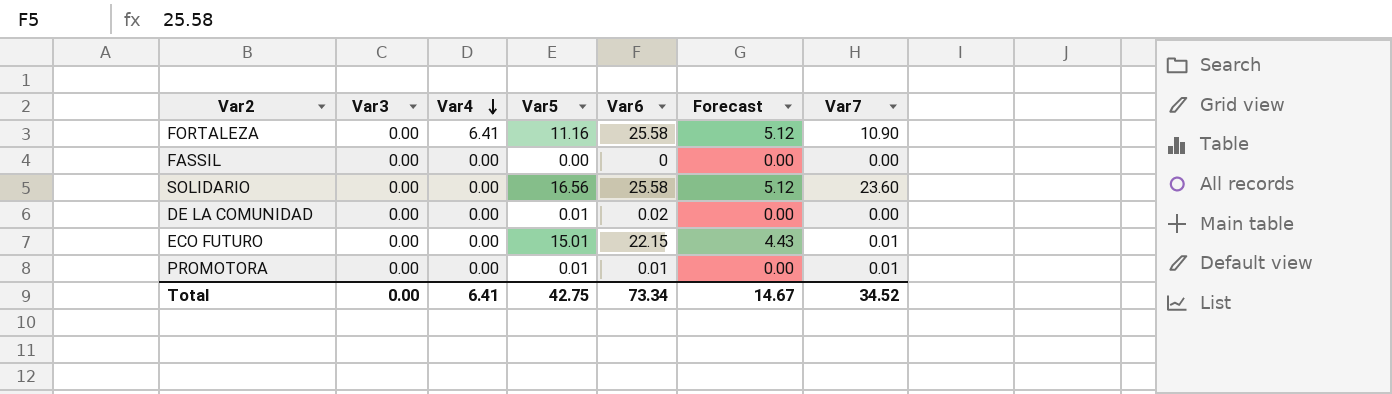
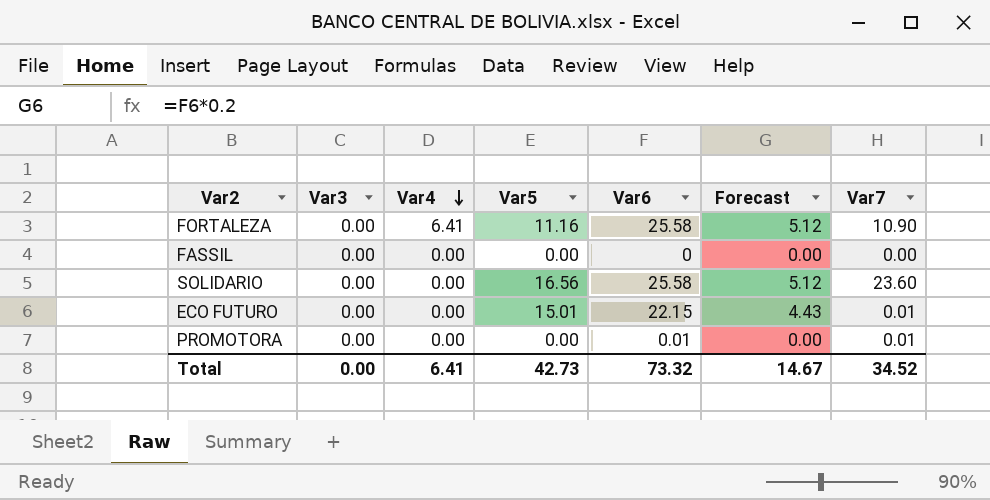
row DE LA COMUNIDAD: 0.00 | 0.00 | 0.01 | 0.02 | 0.00 | 0.00 -> none
PROMOTORA | Var5: 0.01 -> 0.00
Total | Var5: 42.75 -> 42.73
Total | Var6: 73.34 -> 73.32

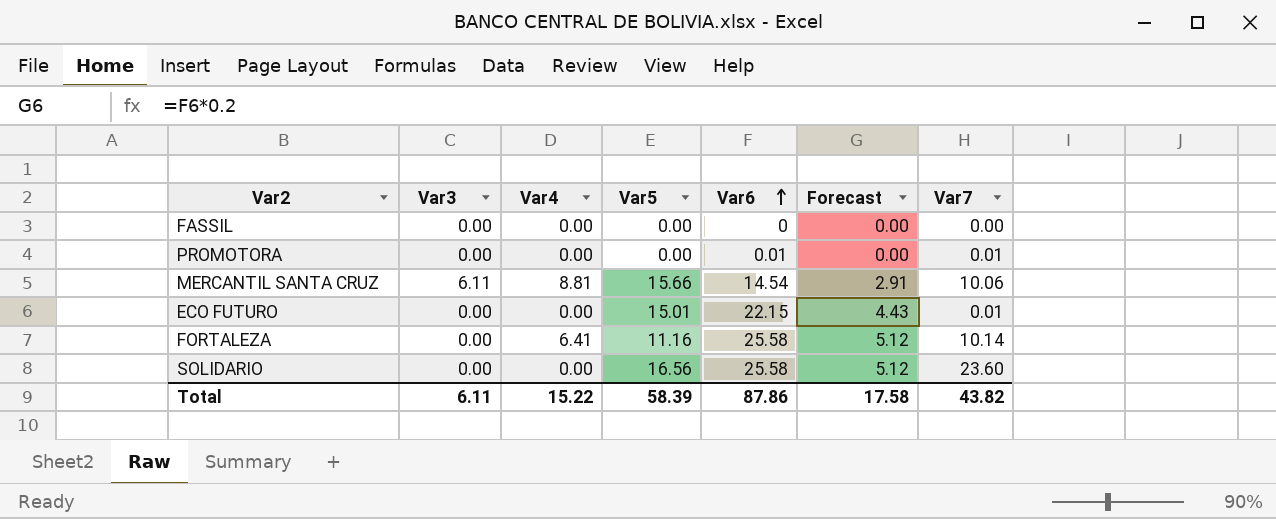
row order: Var4 descending -> Var6 ascending
row MERCANTIL SANTA CRUZ: none -> 6.11 | 8.81 | 15.66 | 14.54 | 2.91 | 10.06
FORTALEZA | Var7: 10.90 -> 10.14
Total | Var3: 0.00 -> 6.11
Total | Var4: 6.41 -> 15.22
Total | Var5: 42.73 -> 58.39
Total | Var6: 73.32 -> 87.86
Total | Forecast: 14.67 -> 17.58
Total | Var7: 34.52 -> 43.82

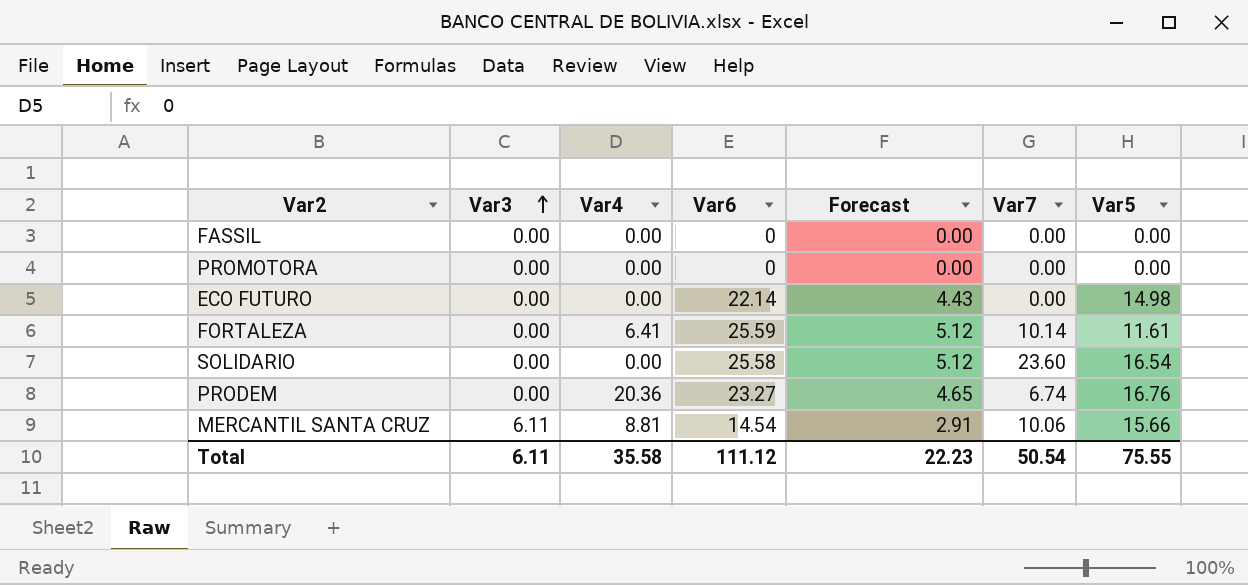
row order: Var6 ascending -> Var3 ascending
column Var5 | position: 4 -> 7
PROMOTORA | Var6: 0.01 -> 0
PROMOTORA | Var7: 0.01 -> 0.00
ECO FUTURO | Var6: 22.15 -> 22.14
ECO FUTURO | Var7: 0.01 -> 0.00
ECO FUTURO | Var5: 15.01 -> 14.98
FORTALEZA | Var6: 25.58 -> 25.59
FORTALEZA | Var5: 11.16 -> 11.61
SOLIDARIO | Var5: 16.56 -> 16.54
row PRODEM: none -> 0.00 | 20.36 | 23.27 | 4.65 | 6.74 | 16.76
Total | Var4: 15.22 -> 35.58
Total | Var6: 87.86 -> 111.12
Total | Forecast: 17.58 -> 22.23
Total | Var7: 43.82 -> 50.54
Total | Var5: 58.39 -> 75.55

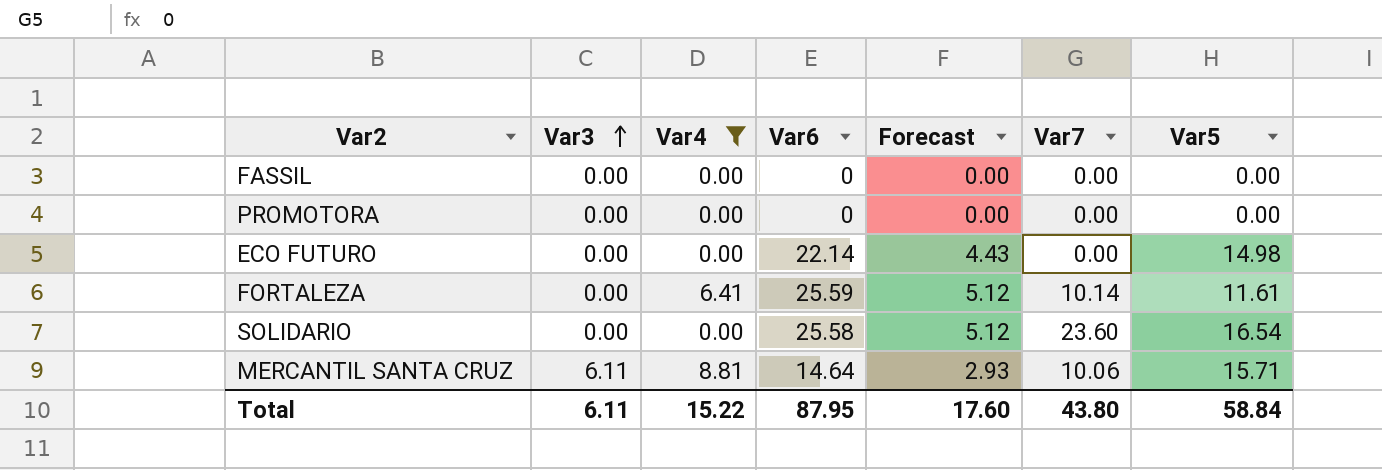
filter: none -> Var4 != 20.36
MERCANTIL SANTA CRUZ | Var6: 14.54 -> 14.64
MERCANTIL SANTA CRUZ | Forecast: 2.91 -> 2.93
MERCANTIL SANTA CRUZ | Var5: 15.66 -> 15.71
Total | Var4: 35.58 -> 15.22
Total | Var6: 111.12 -> 87.95
Total | Forecast: 22.23 -> 17.60
Total | Var7: 50.54 -> 43.80
Total | Var5: 75.55 -> 58.84

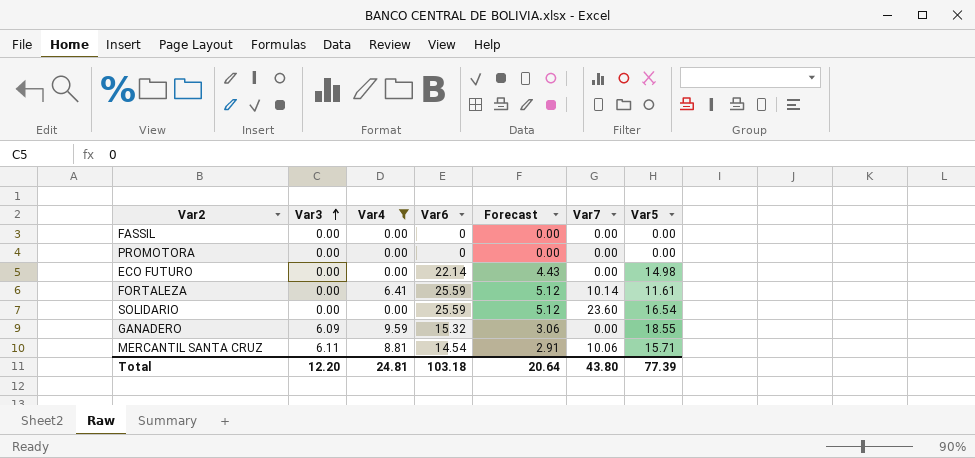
SOLIDARIO | Var6: 25.58 -> 25.59
row GANADERO: none -> 6.09 | 9.59 | 15.32 | 3.06 | 0.00 | 18.55
MERCANTIL SANTA CRUZ | Var6: 14.64 -> 14.54
MERCANTIL SANTA CRUZ | Forecast: 2.93 -> 2.91
Total | Var3: 6.11 -> 12.20
Total | Var4: 15.22 -> 24.81
Total | Var6: 87.95 -> 103.18
Total | Forecast: 17.60 -> 20.64
Total | Var5: 58.84 -> 77.39

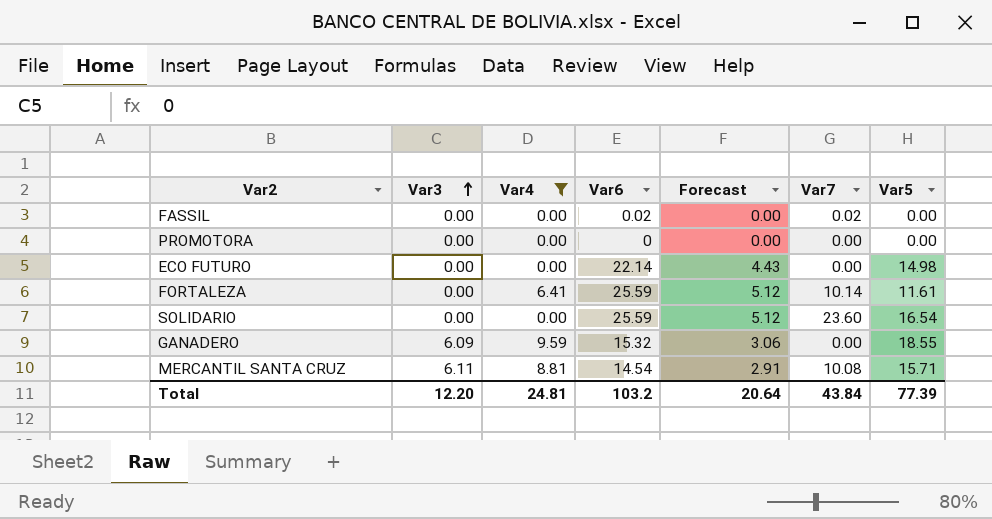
FASSIL | Var6: 0 -> 0.02
FASSIL | Var7: 0.00 -> 0.02
MERCANTIL SANTA CRUZ | Var7: 10.06 -> 10.08
Total | Var6: 103.18 -> 103.2
Total | Var7: 43.80 -> 43.84

